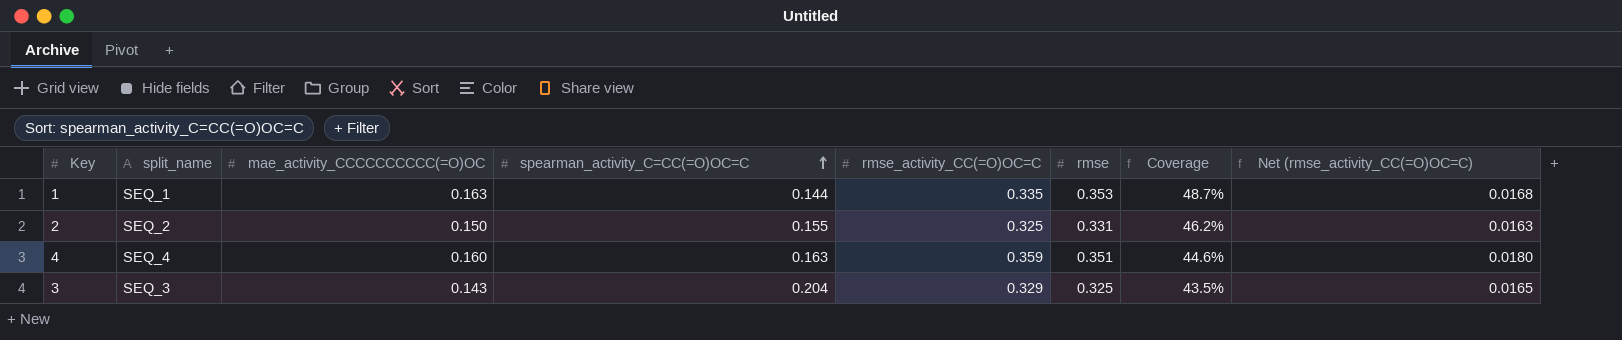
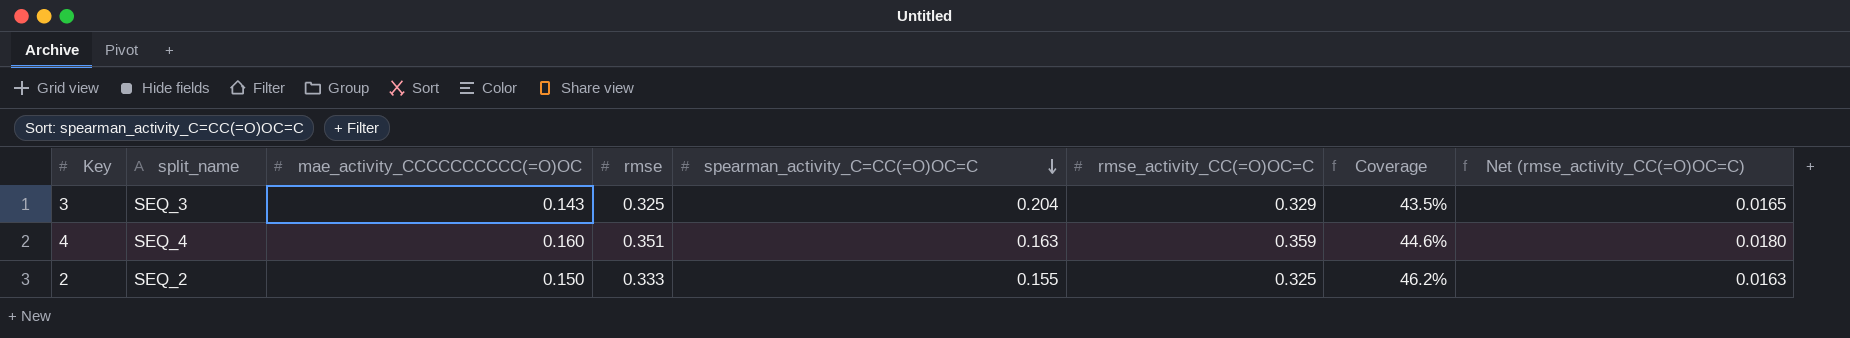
row order: spearman_activity_C=CC(=O)OC=C ascending -> spearman_activity_C=CC(=O)OC=C descending
column rmse | position: 6 -> 4
row 1: SEQ_1 | 0.163 | 0.144 | 0.335 | 0.353 | 48.7% | 0.0168 -> none
2 | rmse: 0.331 -> 0.333

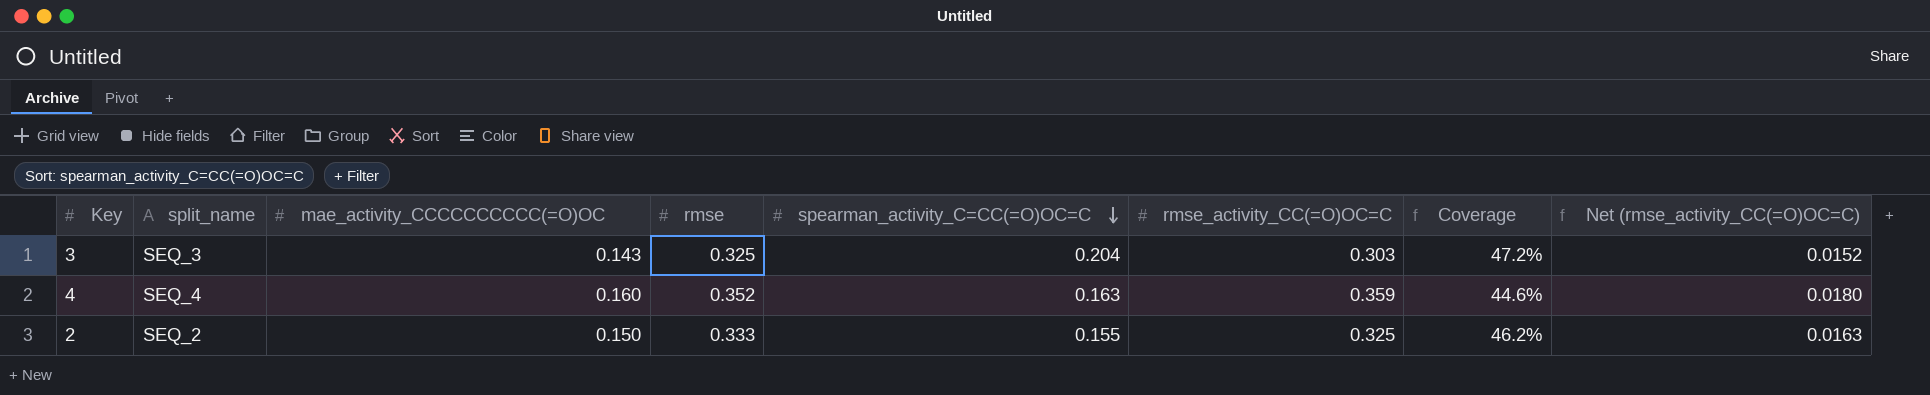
3 | rmse_activity_CC(=O)OC=C: 0.329 -> 0.303
3 | Coverage: 43.5% -> 47.2%
3 | Net (rmse_activity_CC(=O)OC=C): 0.0165 -> 0.0152
4 | rmse: 0.351 -> 0.352

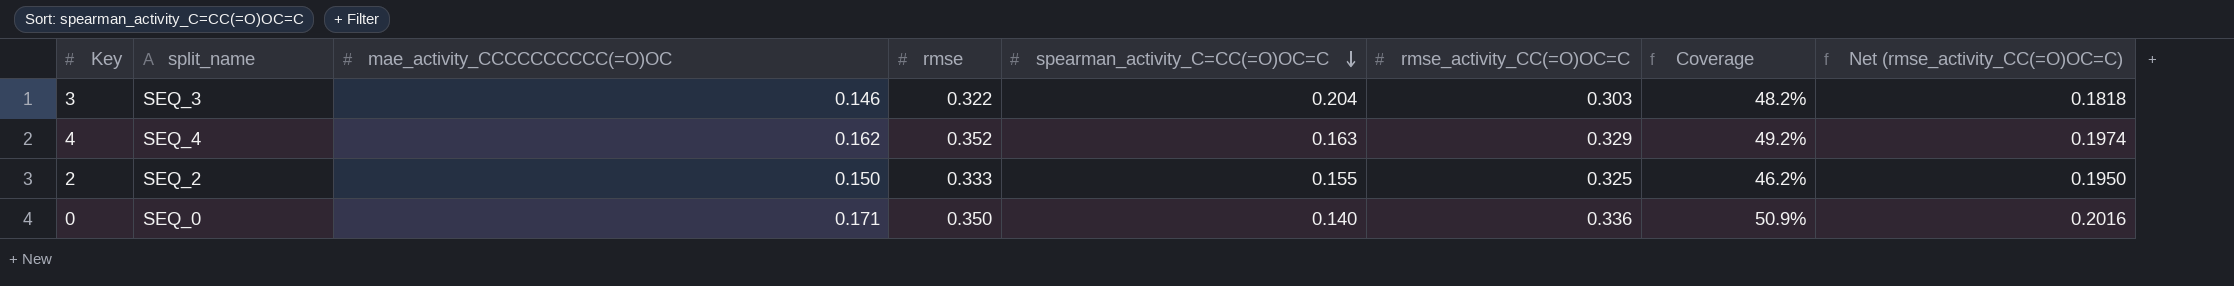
column Net (rmse_activity_CC(=O)OC=C) | formula: [rmse_activity_CC(=O)OC=C] * 0.05 -> [rmse_activity_CC(=O)OC=C] * 0.6
3 | mae_activity_CCCCCCCCCC(=O)OC: 0.143 -> 0.146
3 | rmse: 0.325 -> 0.322
3 | Coverage: 47.2% -> 48.2%
4 | mae_activity_CCCCCCCCCC(=O)OC: 0.160 -> 0.162
4 | rmse_activity_CC(=O)OC=C: 0.359 -> 0.329
4 | Coverage: 44.6% -> 49.2%
row 0: none -> SEQ_0 | 0.171 | 0.350 | 0.140 | 0.336 | 50.9% | 0.2016

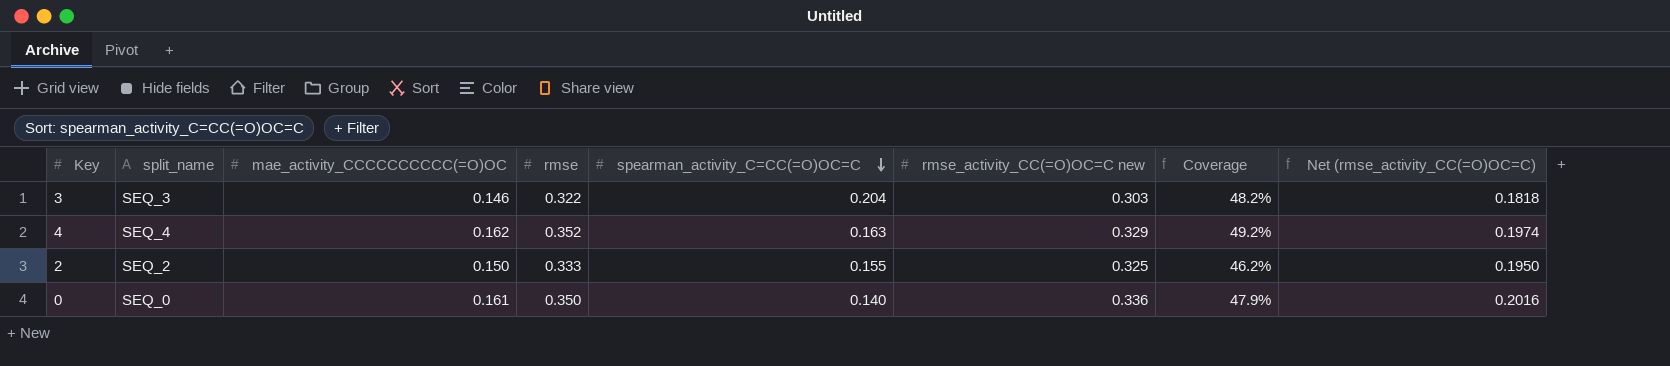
column name: rmse_activity_CC(=O)OC=C -> rmse_activity_CC(=O)OC=C new
0 | mae_activity_CCCCCCCCCC(=O)OC: 0.171 -> 0.161
0 | Coverage: 50.9% -> 47.9%

